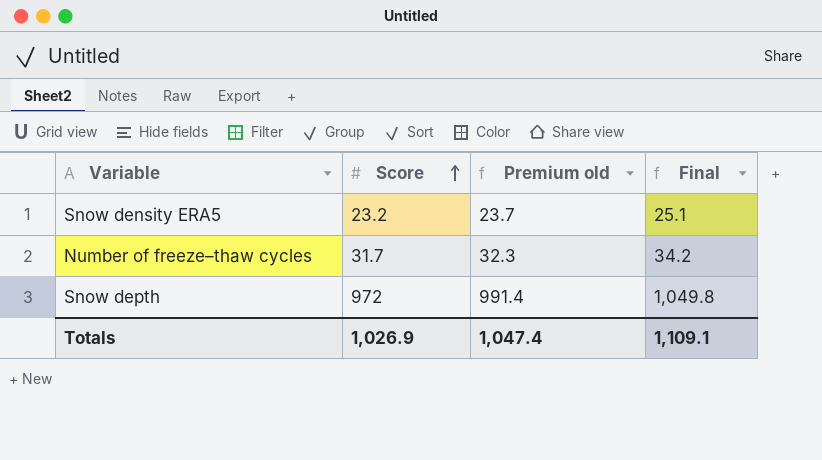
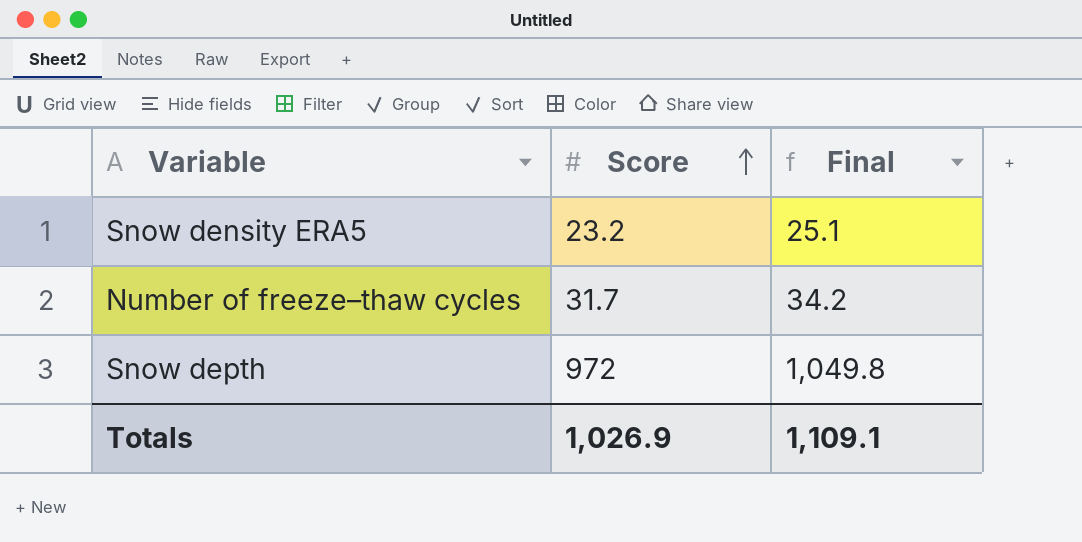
column Premium old | formula: [Score] * 1.02 -> none

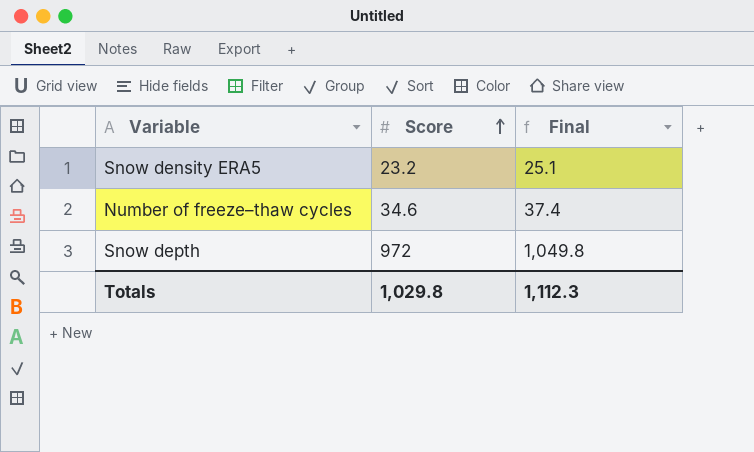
Number of freeze–thaw cycles | Score: 31.7 -> 34.6
Number of freeze–thaw cycles | Final: 34.2 -> 37.4
Totals | Score: 1,026.9 -> 1,029.8
Totals | Final: 1,109.1 -> 1,112.3

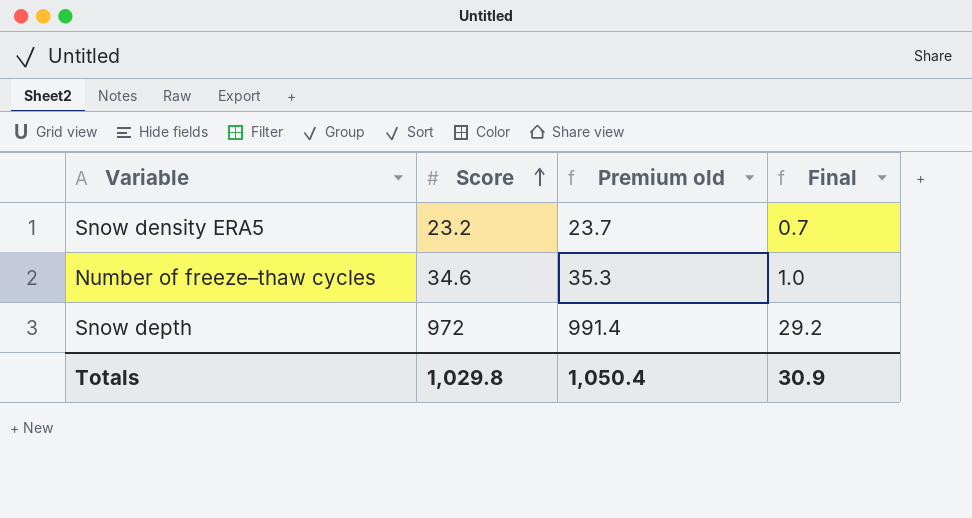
column Premium old | formula: none -> [Score] * 1.02
column Final | formula: [Score] * 1.08 -> [Score] * 0.03
Totals | Final: 1,112.3 -> 30.9

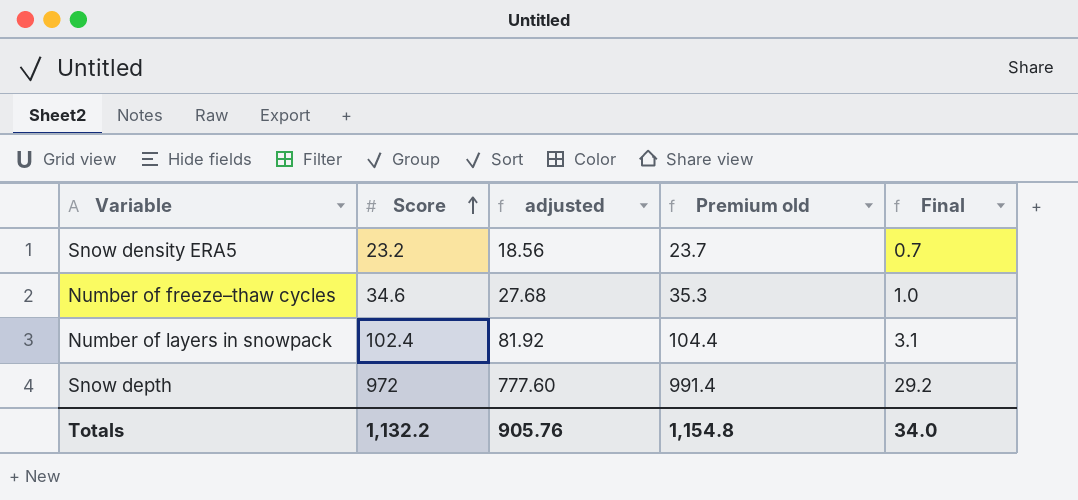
column adjusted | formula: none -> [Score] * 0.8
row Number of layers in snowpack: none -> 102.4 | 81.92 | 104.4 | 3.1
Totals | Score: 1,029.8 -> 1,132.2
Totals | Premium old: 1,050.4 -> 1,154.8
Totals | Final: 30.9 -> 34.0

